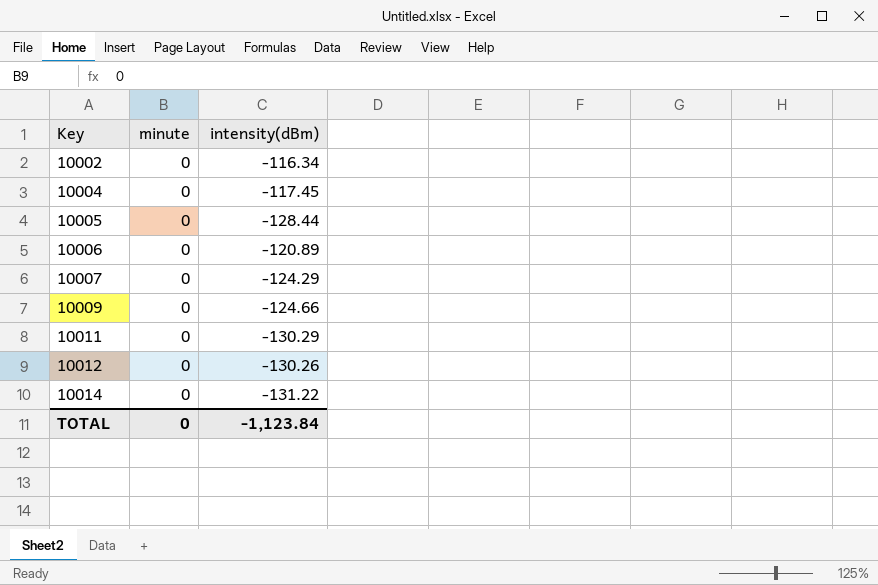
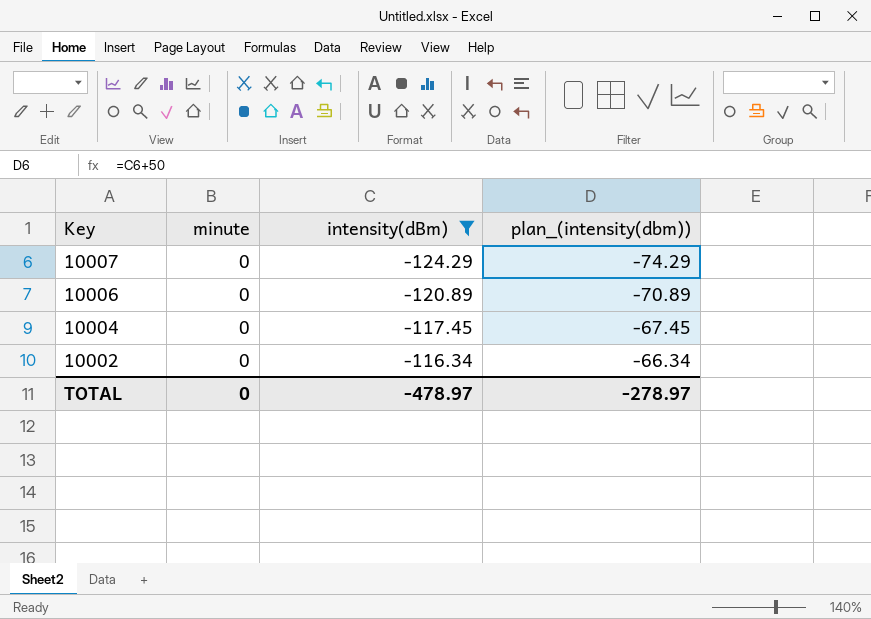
filter: none -> intensity(dBm) >= -124.29
row order: Key ascending -> Key descending
column plan_(intensity(dbm)) | formula: none -> [intensity(dBm)] + 50
TOTAL | intensity(dBm): -1,123.84 -> -478.97

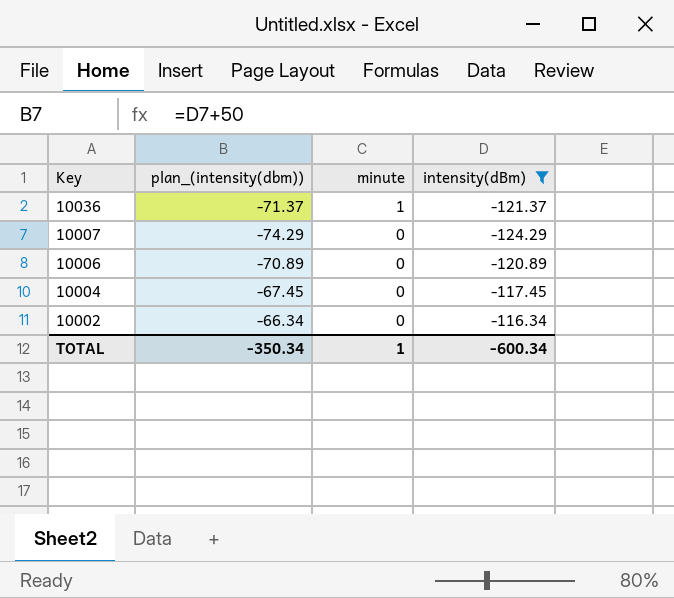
column plan_(intensity(dbm)) | position: 4 -> 2
row 10036: none -> -71.37 | 1 | -121.37
TOTAL | plan_(intensity(dbm)): -278.97 -> -350.34
TOTAL | minute: 0 -> 1
TOTAL | intensity(dBm): -478.97 -> -600.34

